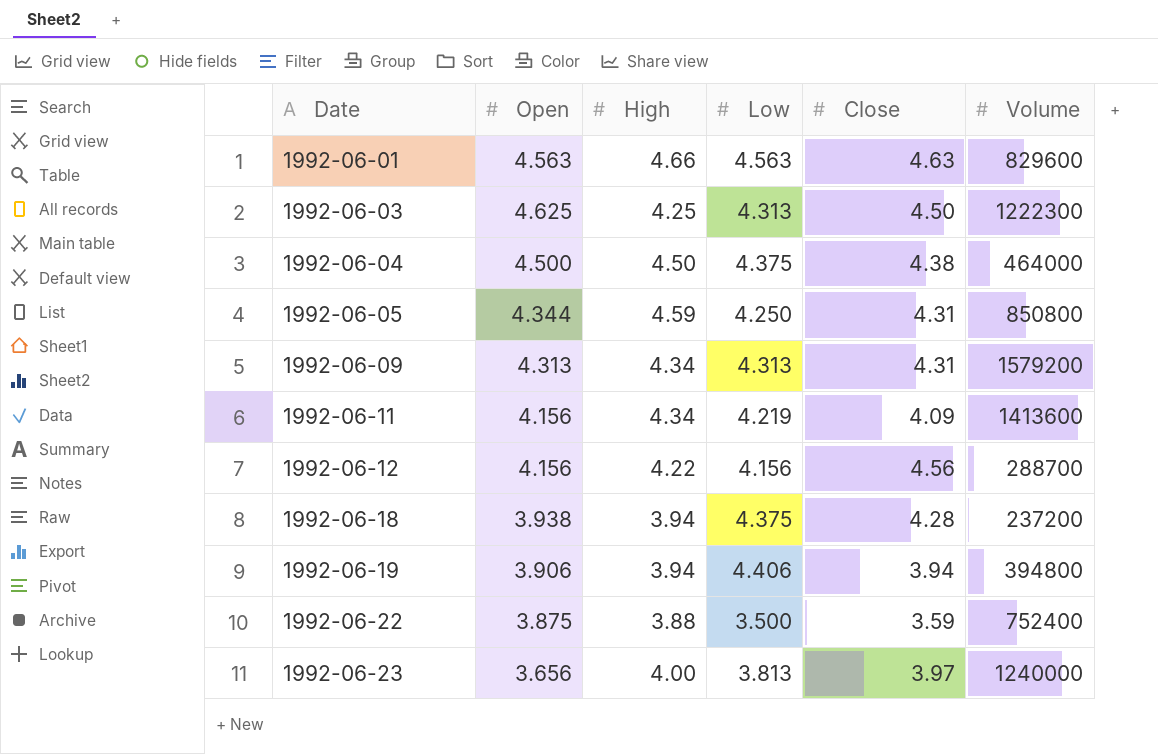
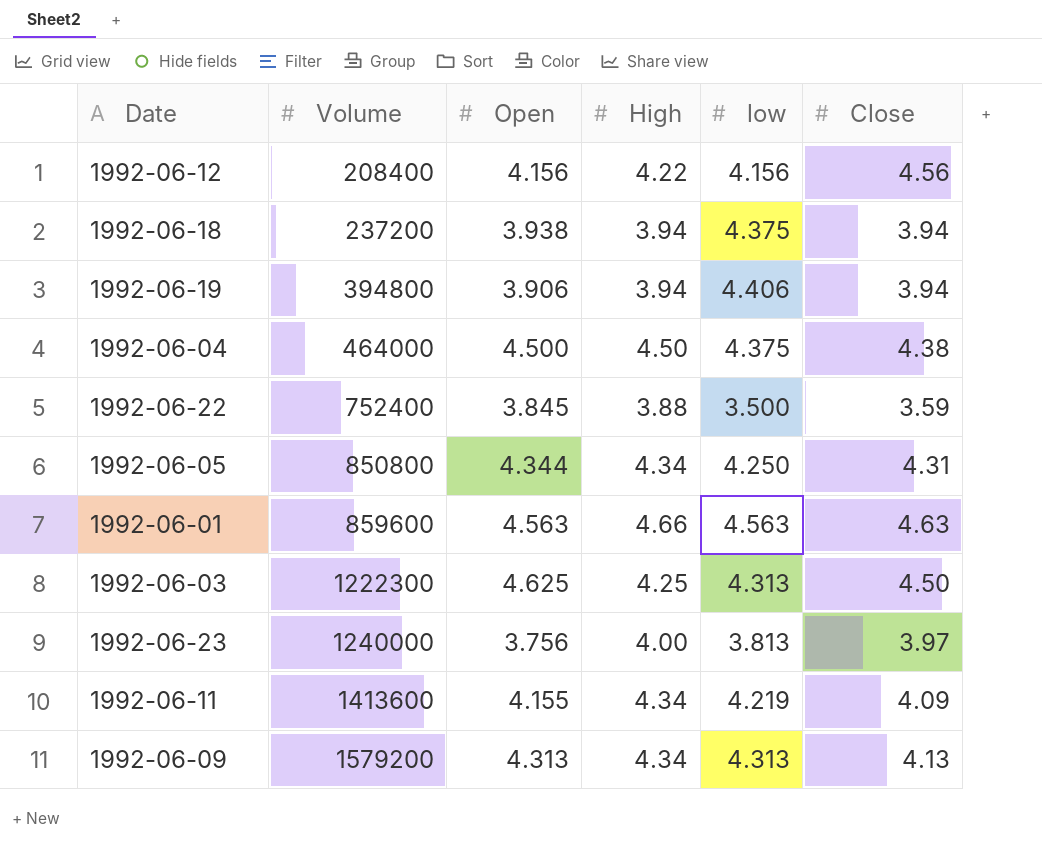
row order: Date ascending -> Volume ascending
column Volume | position: 6 -> 2
column name: Low -> low
1992-06-12 | Volume: 288700 -> 208400
1992-06-18 | Close: 4.28 -> 3.94
1992-06-22 | Open: 3.875 -> 3.845
1992-06-05 | High: 4.59 -> 4.34
1992-06-01 | Volume: 829600 -> 859600
1992-06-23 | Open: 3.656 -> 3.756
1992-06-11 | Open: 4.156 -> 4.155
1992-06-09 | Close: 4.31 -> 4.13

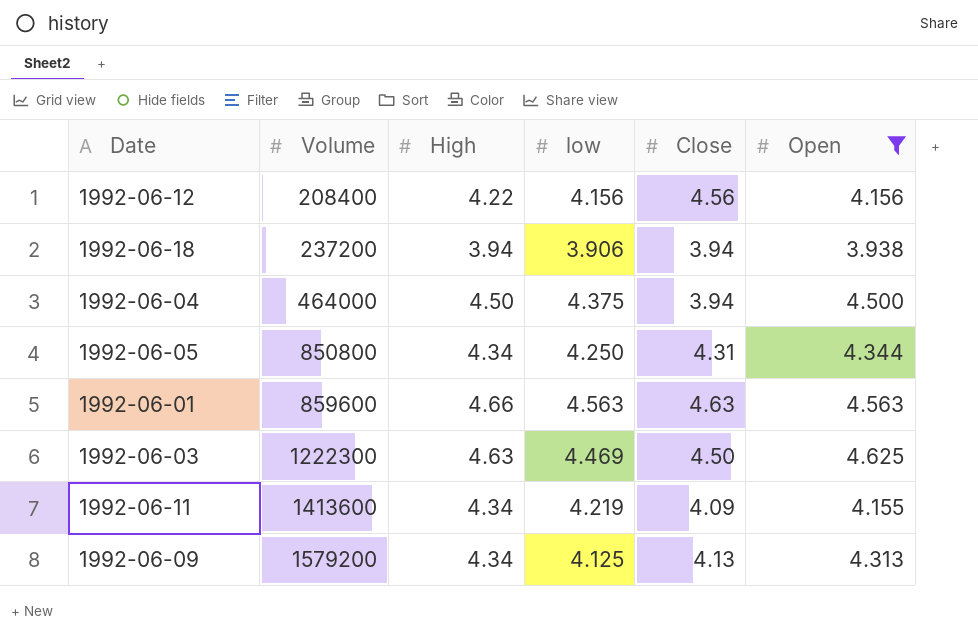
filter: none -> Open >= 3.938
column Open | position: 3 -> 6
1992-06-18 | low: 4.375 -> 3.906
1992-06-04 | Close: 4.38 -> 3.94
1992-06-03 | High: 4.25 -> 4.63
1992-06-03 | low: 4.313 -> 4.469
1992-06-09 | low: 4.313 -> 4.125

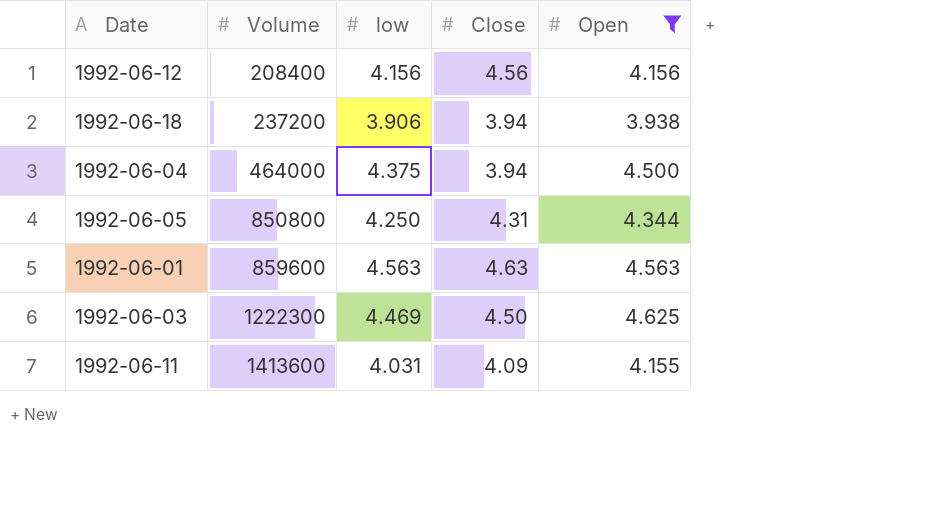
column High | position: 3 -> none
row 1992-06-09: 1579200 | 4.34 | 4.125 | 4.13 | 4.313 -> none
1992-06-11 | low: 4.219 -> 4.031

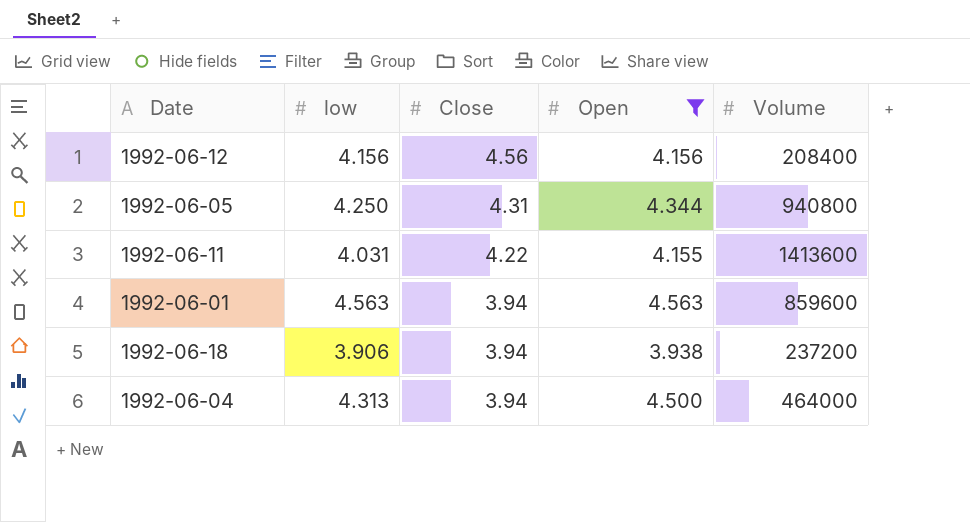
row order: Volume ascending -> Close descending
column Volume | position: 2 -> 5
row 1992-06-03: 1222300 | 4.469 | 4.50 | 4.625 -> none
1992-06-05 | Volume: 850800 -> 940800
1992-06-11 | Close: 4.09 -> 4.22
1992-06-01 | Close: 4.63 -> 3.94
1992-06-04 | low: 4.375 -> 4.313

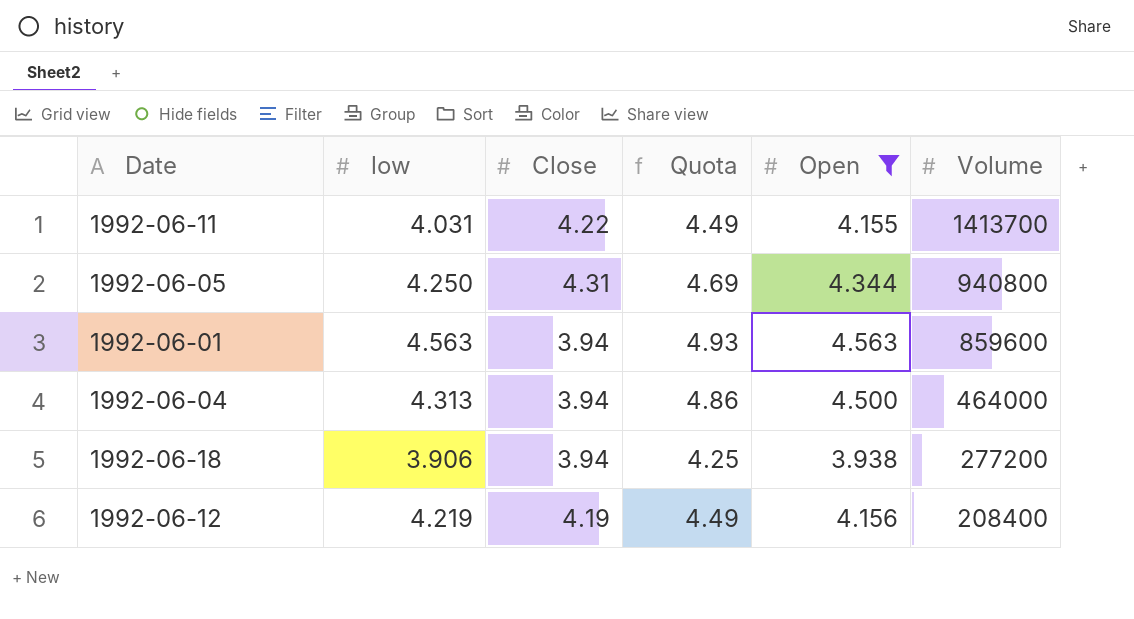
row order: Close descending -> Volume descending
column Quota | formula: none -> [Open] * 1.08
1992-06-11 | Volume: 1413600 -> 1413700
1992-06-18 | Volume: 237200 -> 277200
1992-06-12 | low: 4.156 -> 4.219
1992-06-12 | Close: 4.56 -> 4.19

